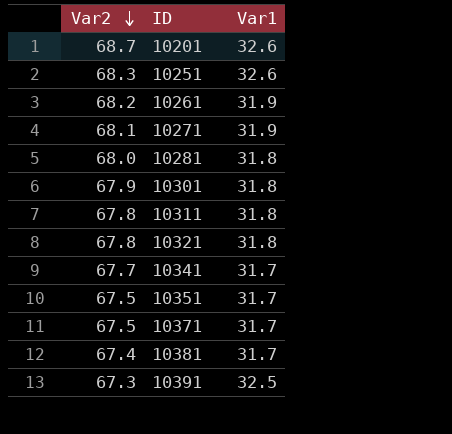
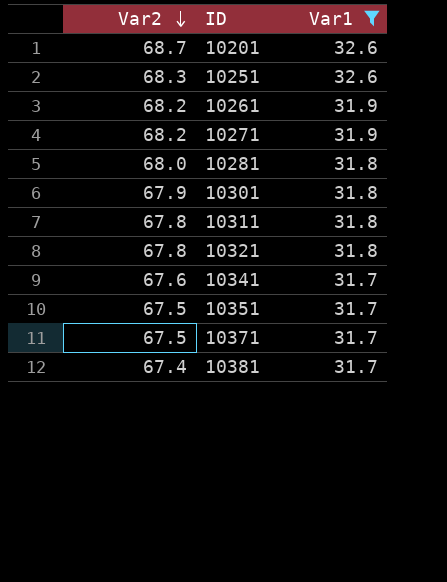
filter: none -> Var1 != 32.5
10271 | Var2: 68.1 -> 68.2
10341 | Var2: 67.7 -> 67.6

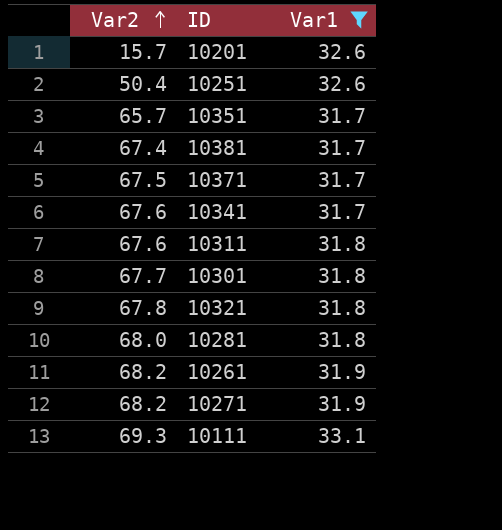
row order: Var2 descending -> Var2 ascending
10201 | Var2: 68.7 -> 15.7
10251 | Var2: 68.3 -> 50.4
10351 | Var2: 67.5 -> 65.7
10311 | Var2: 67.8 -> 67.6
10301 | Var2: 67.9 -> 67.7
row 10111: none -> 69.3 | 33.1

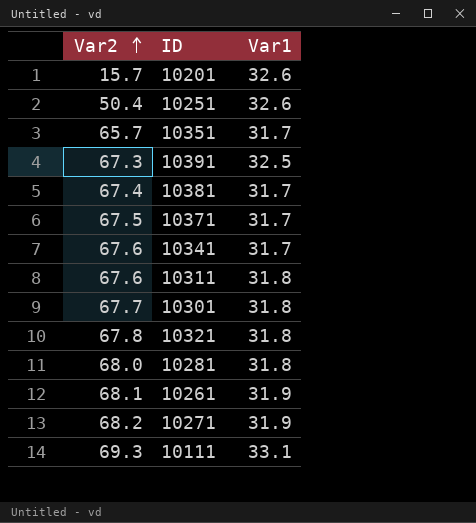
filter: Var1 != 32.5 -> none
10261 | Var2: 68.2 -> 68.1

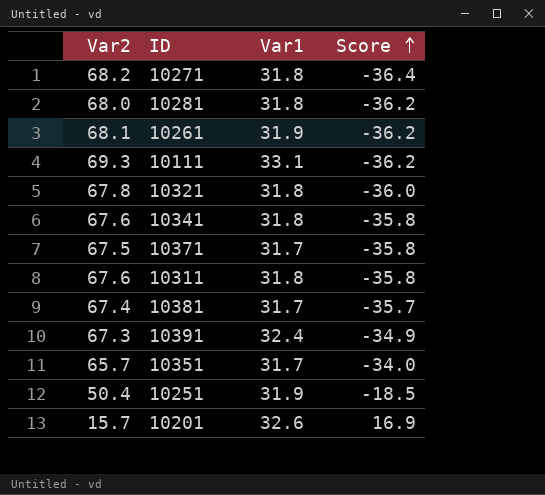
row order: Var2 ascending -> Score ascending
column Score | formula: none -> [Var1] - [Var2]
row 10301: 67.7 | 31.8 -> none
10271 | Var1: 31.9 -> 31.8
10341 | Var1: 31.7 -> 31.8
10391 | Var1: 32.5 -> 32.4
10251 | Var1: 32.6 -> 31.9

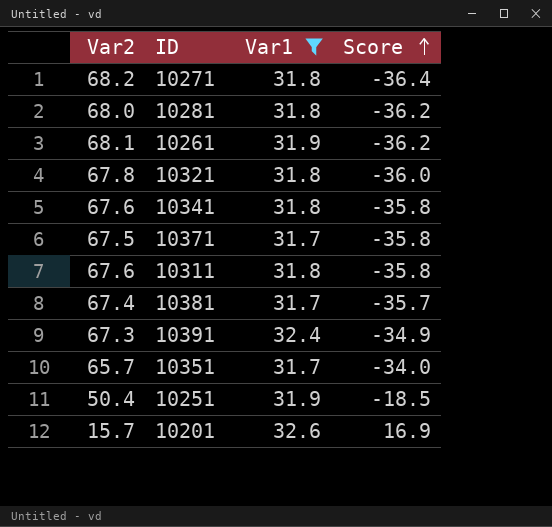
filter: none -> Var1 != 33.1

